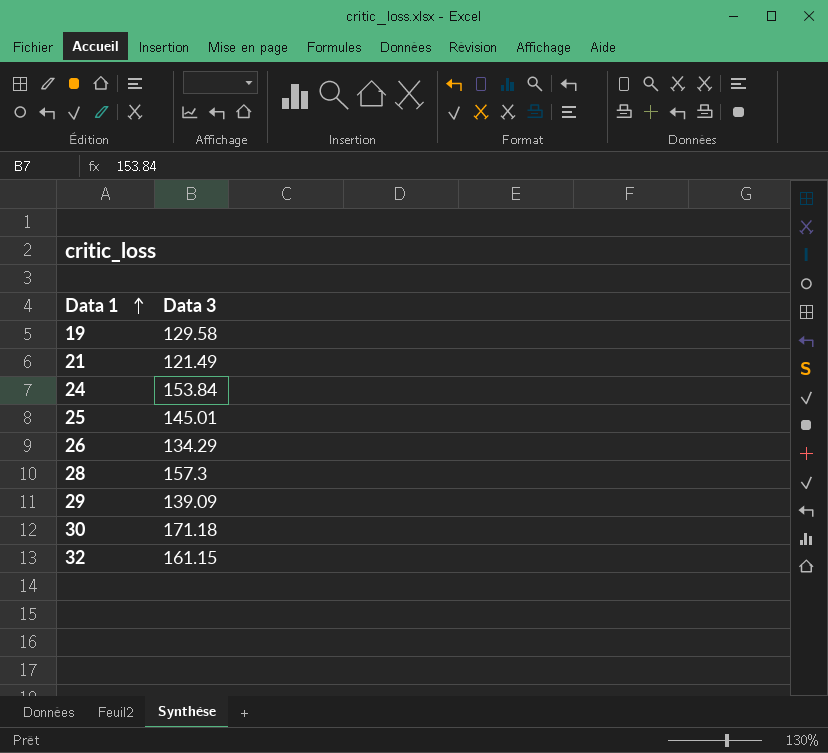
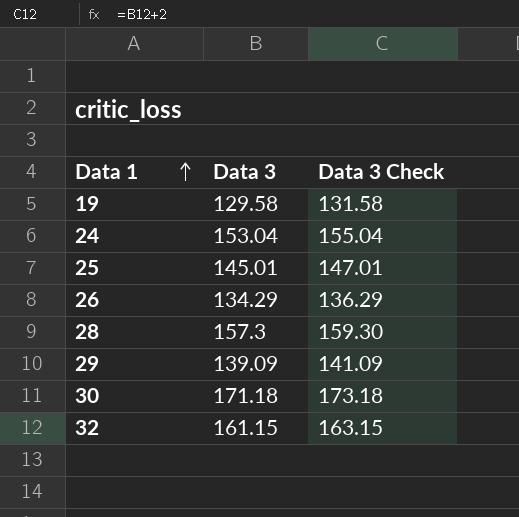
column Data 3 Check | formula: none -> [Data 3] + 2
row 21: 121.49 -> none
24 | Data 3: 153.84 -> 153.04

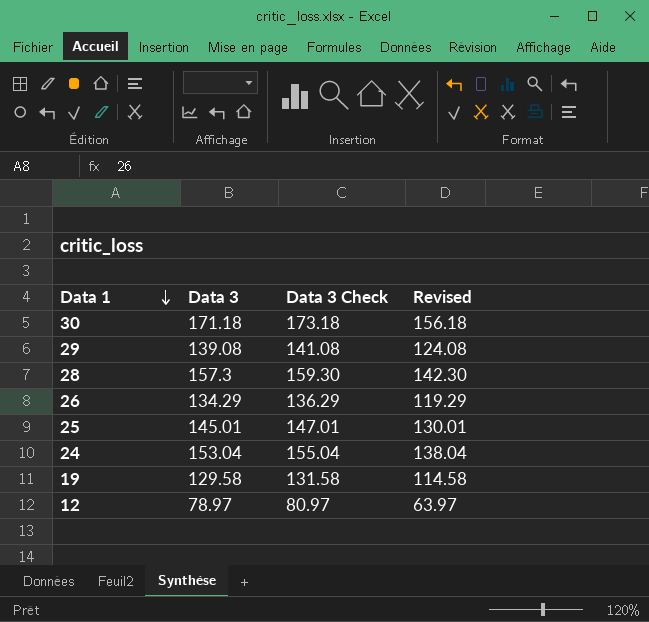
row order: Data 1 ascending -> Data 1 descending
column Revised | formula: none -> [Data 3] - 15
row 32: 161.15 | 163.15 -> none
29 | Data 3: 139.09 -> 139.08
29 | Data 3 Check: 141.09 -> 141.08
row 12: none -> 78.97 | 80.97 | 63.97

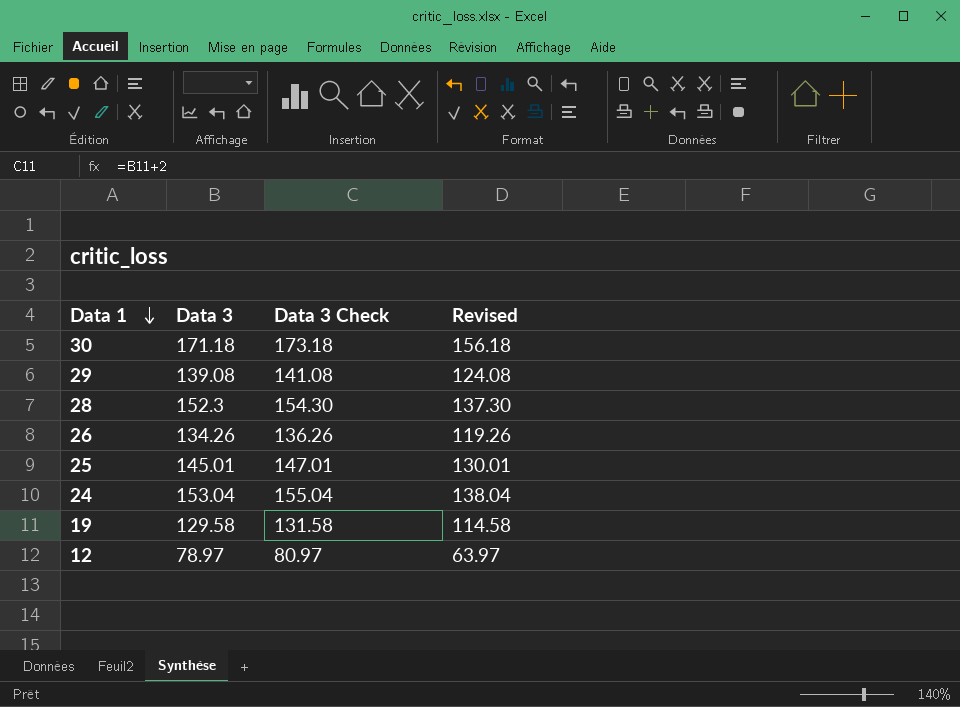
28 | Data 3: 157.3 -> 152.3
28 | Data 3 Check: 159.30 -> 154.30
28 | Revised: 142.30 -> 137.30
26 | Data 3: 134.29 -> 134.26
26 | Data 3 Check: 136.29 -> 136.26
26 | Revised: 119.29 -> 119.26

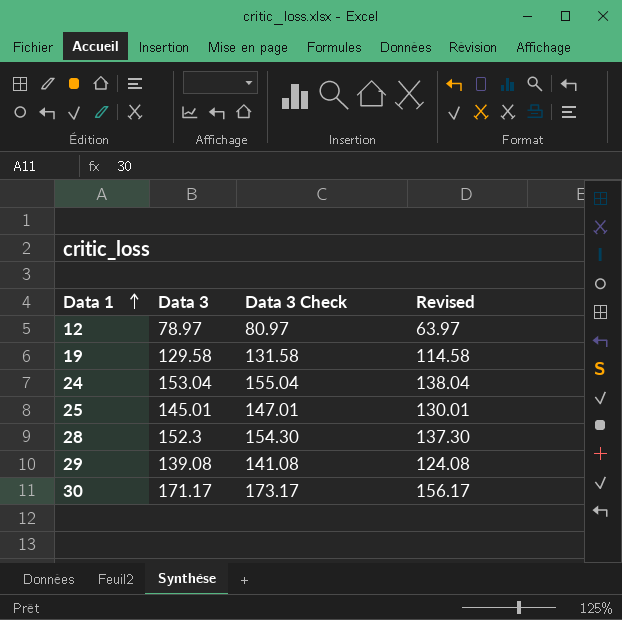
row order: Data 1 descending -> Data 1 ascending
row 26: 134.26 | 136.26 | 119.26 -> none
30 | Data 3: 171.18 -> 171.17
30 | Data 3 Check: 173.18 -> 173.17
30 | Revised: 156.18 -> 156.17

